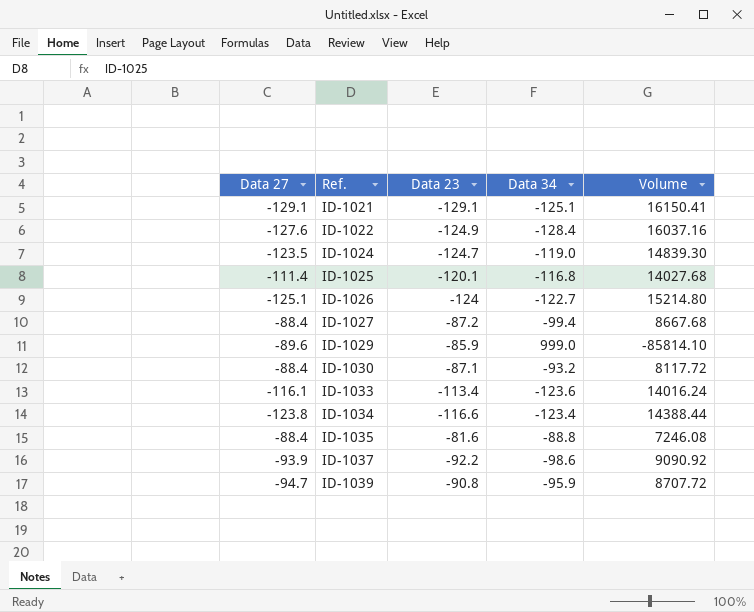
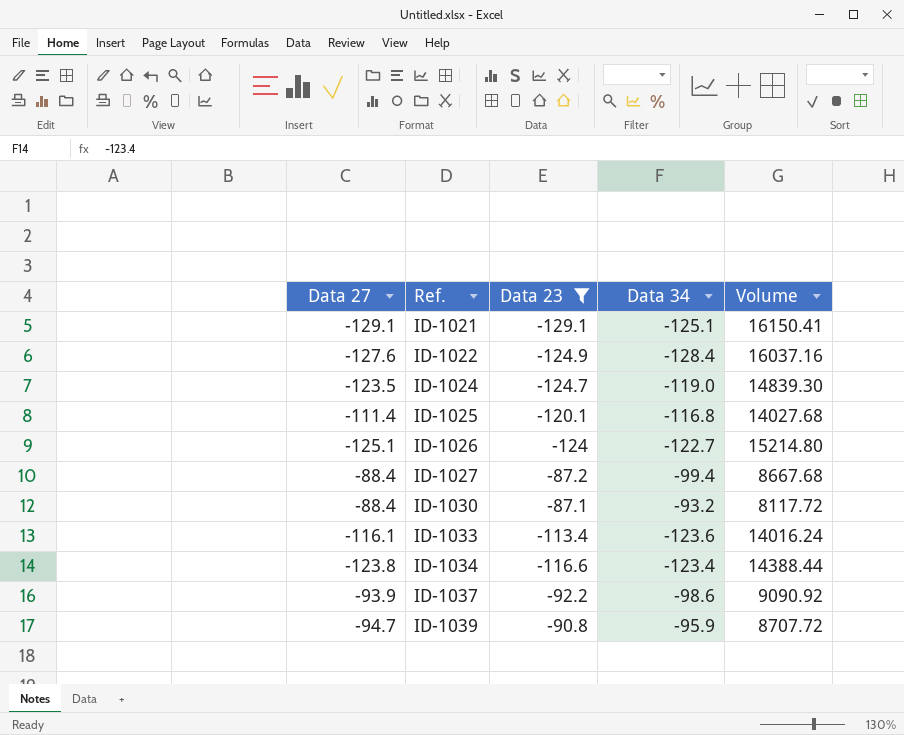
filter: none -> Data 23 <= -87.1

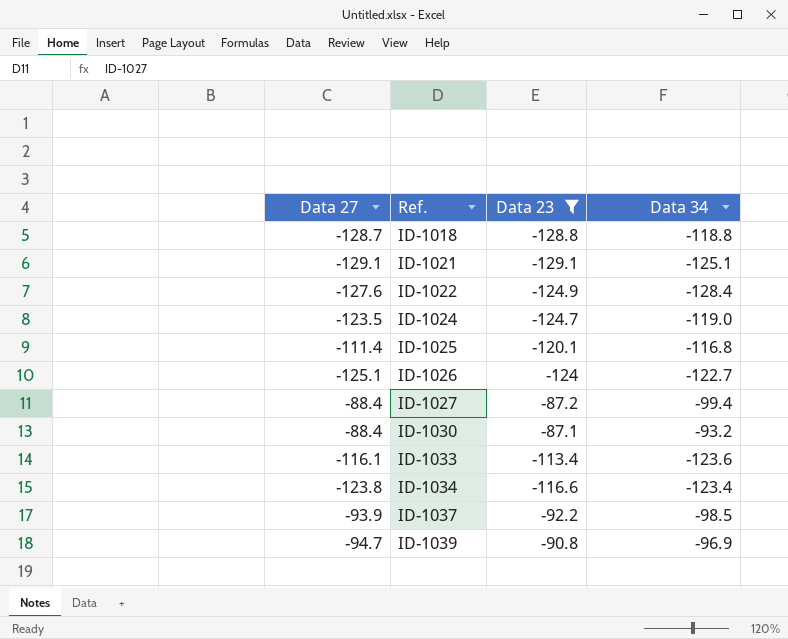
column Volume | formula: [Data 23] * [Data 34] -> none
row ID-1018: none -> -128.7 | -128.8 | -118.8
ID-1037 | Data 34: -98.6 -> -98.5
ID-1039 | Data 34: -95.9 -> -96.9

